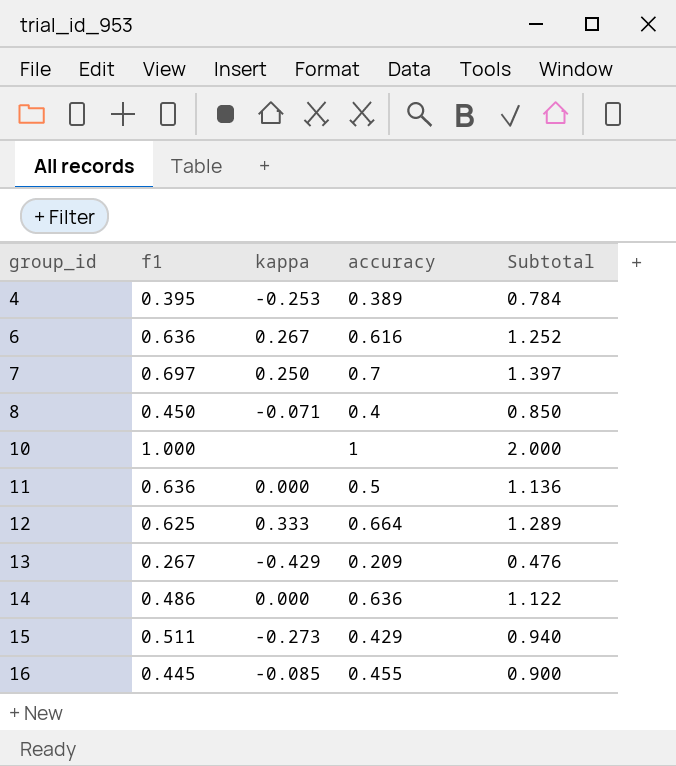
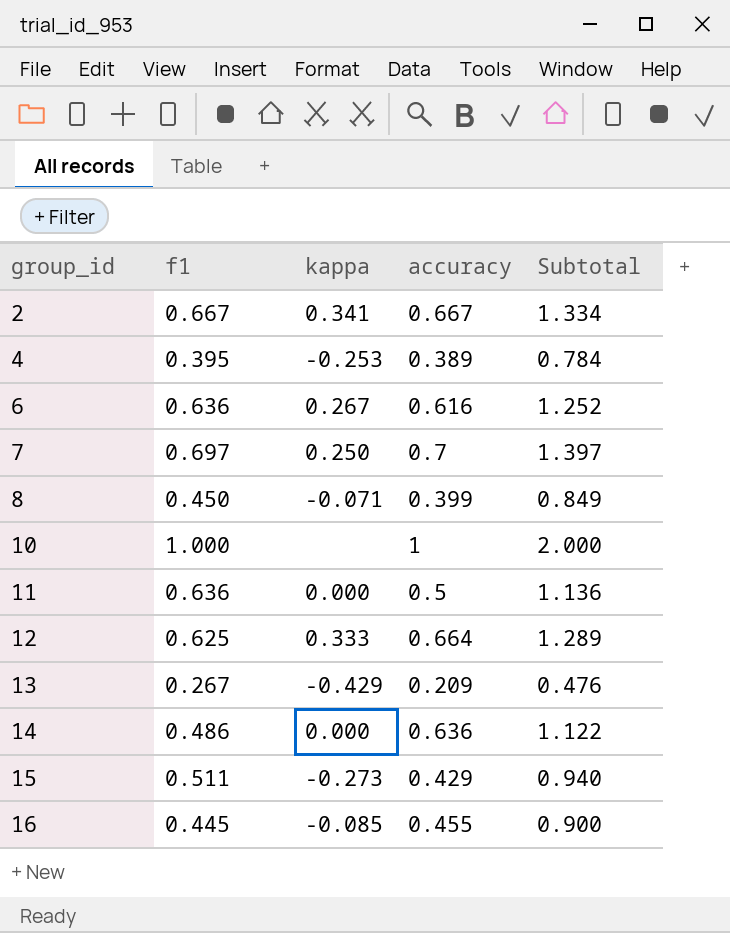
row 2: none -> 0.667 | 0.341 | 0.667 | 1.334
8 | accuracy: 0.4 -> 0.399
8 | Subtotal: 0.850 -> 0.849

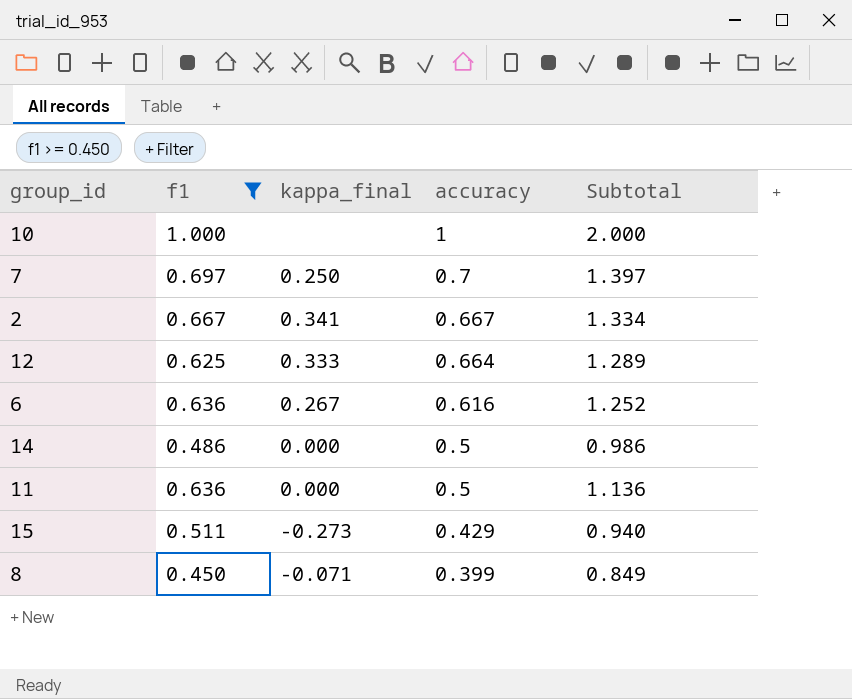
filter: none -> f1 >= 0.450
row order: group_id ascending -> accuracy descending
column name: kappa -> kappa_final
14 | accuracy: 0.636 -> 0.5
14 | Subtotal: 1.122 -> 0.986

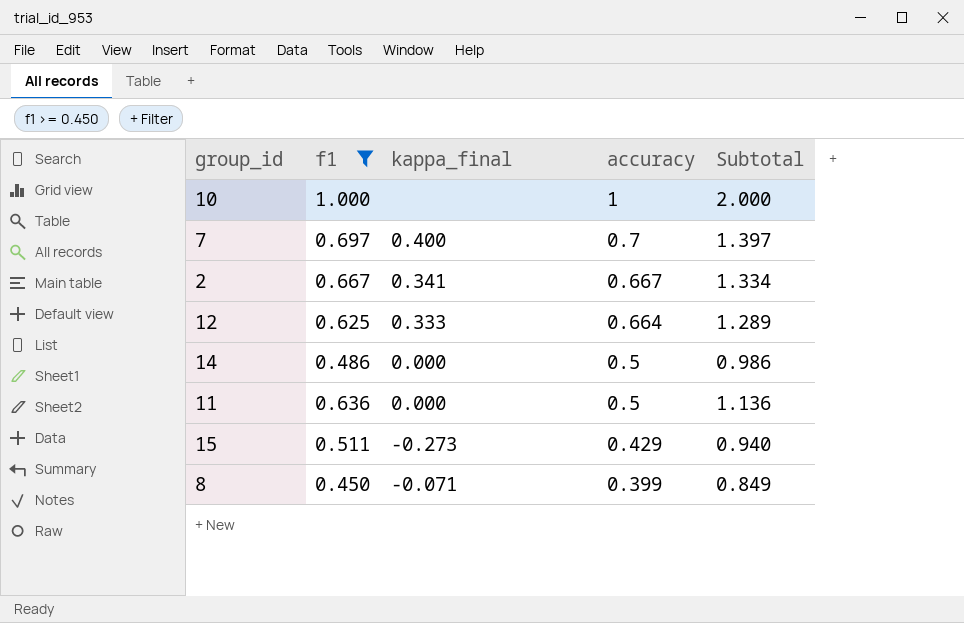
row 6: 0.636 | 0.267 | 0.616 | 1.252 -> none
7 | kappa_final: 0.250 -> 0.400

